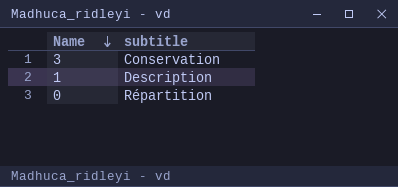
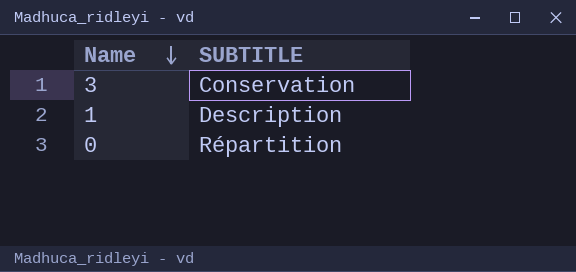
column name: subtitle -> SUBTITLE

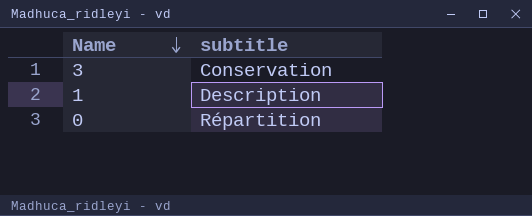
column name: SUBTITLE -> subtitle

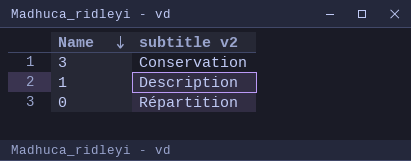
column name: subtitle -> subtitle v2

